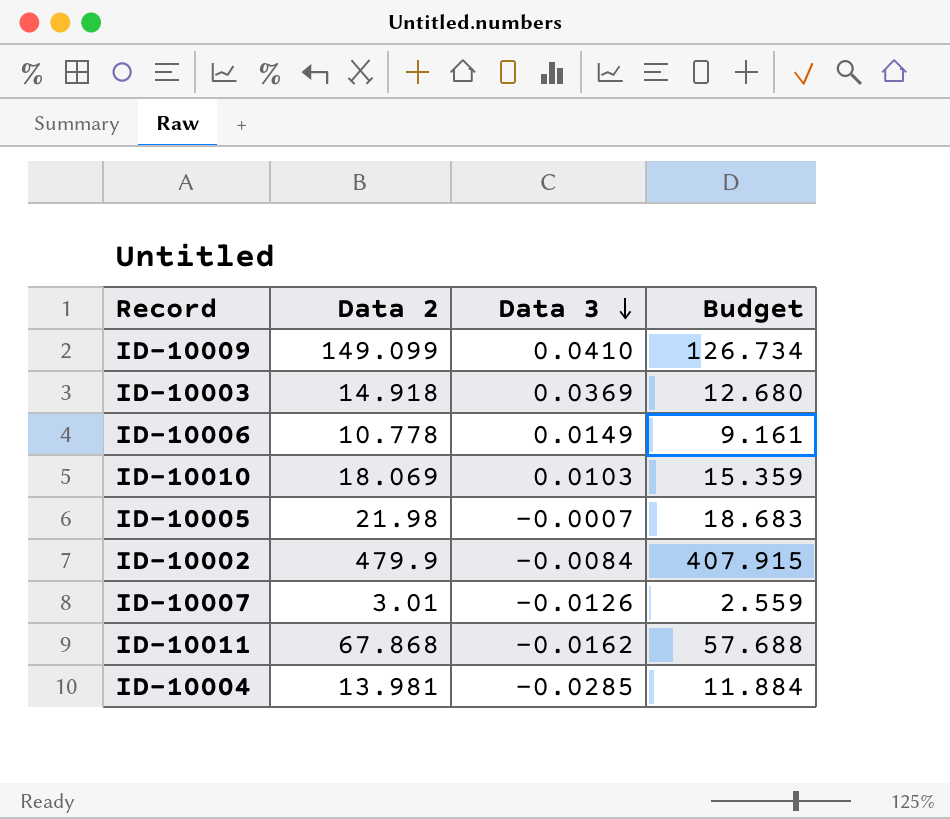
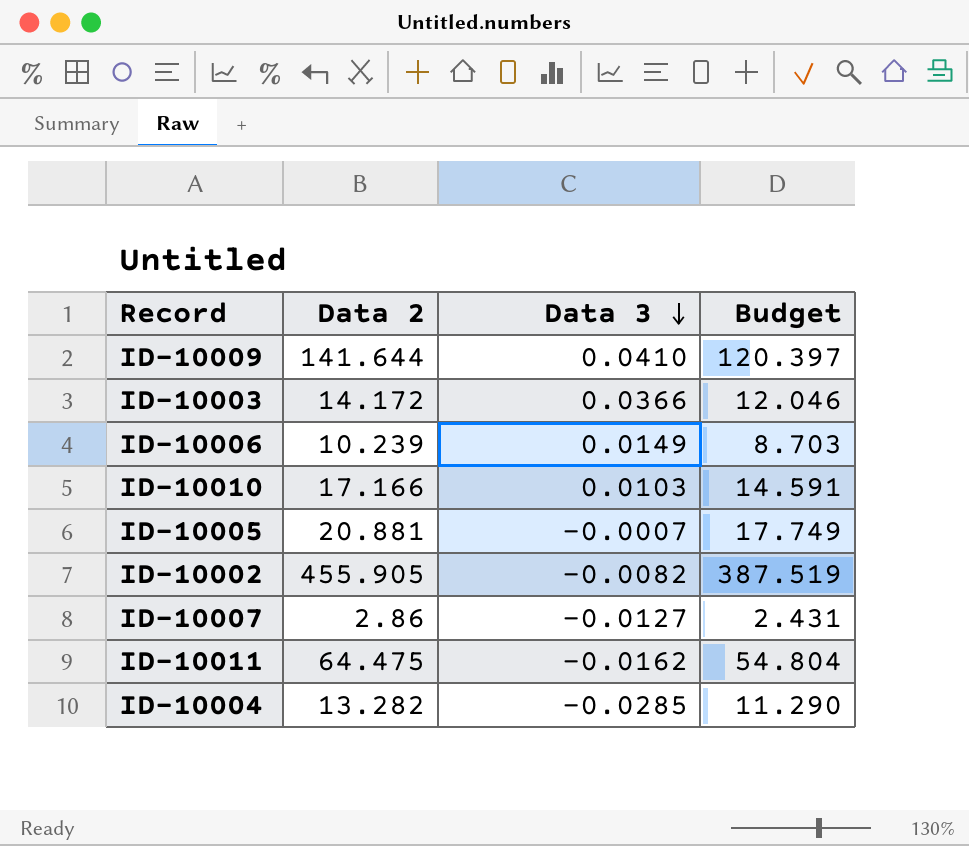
ID-10009 | Data 2: 149.099 -> 141.644
ID-10009 | Budget: 126.734 -> 120.397
ID-10003 | Data 2: 14.918 -> 14.172
ID-10003 | Data 3: 0.0369 -> 0.0366
ID-10003 | Budget: 12.680 -> 12.046
ID-10006 | Data 2: 10.778 -> 10.239
ID-10006 | Budget: 9.161 -> 8.703
ID-10010 | Data 2: 18.069 -> 17.166
ID-10010 | Budget: 15.359 -> 14.591
ID-10005 | Data 2: 21.98 -> 20.881
ID-10005 | Budget: 18.683 -> 17.749
ID-10002 | Data 2: 479.9 -> 455.905
ID-10002 | Data 3: -0.0084 -> -0.0082
ID-10002 | Budget: 407.915 -> 387.519
ID-10007 | Data 2: 3.01 -> 2.86
ID-10007 | Data 3: -0.0126 -> -0.0127
ID-10007 | Budget: 2.559 -> 2.431
ID-10011 | Data 2: 67.868 -> 64.475
ID-10011 | Budget: 57.688 -> 54.804
ID-10004 | Data 2: 13.981 -> 13.282
ID-10004 | Budget: 11.884 -> 11.290

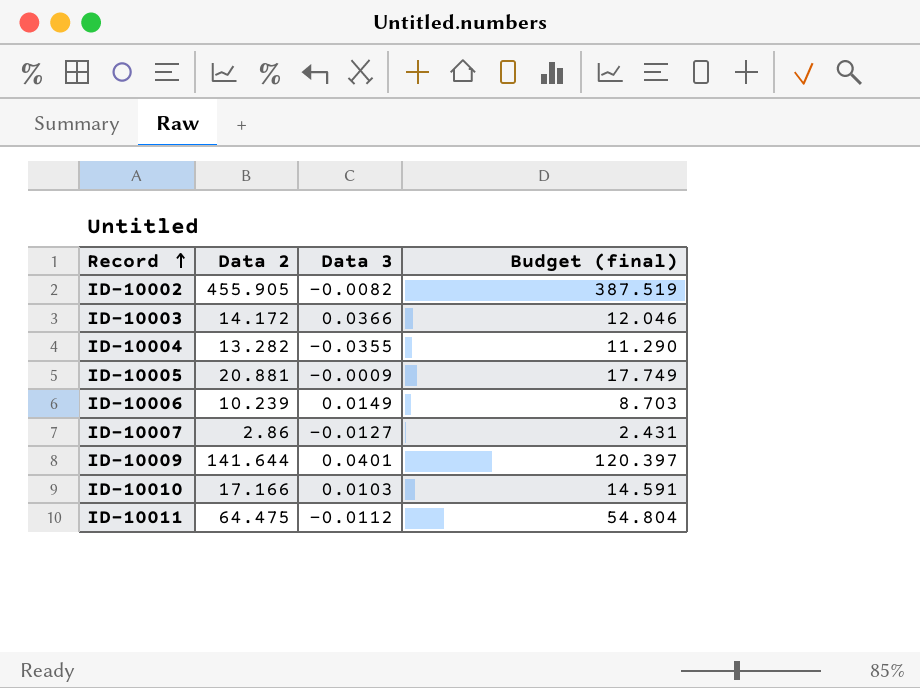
row order: Data 3 descending -> Record ascending
column name: Budget -> Budget (final)
ID-10004 | Data 3: -0.0285 -> -0.0355
ID-10005 | Data 3: -0.0007 -> -0.0009
ID-10009 | Data 3: 0.0410 -> 0.0401
ID-10011 | Data 3: -0.0162 -> -0.0112

